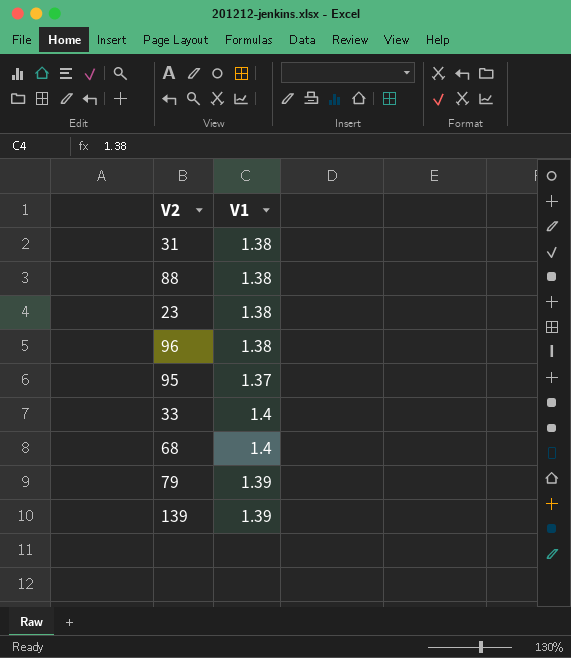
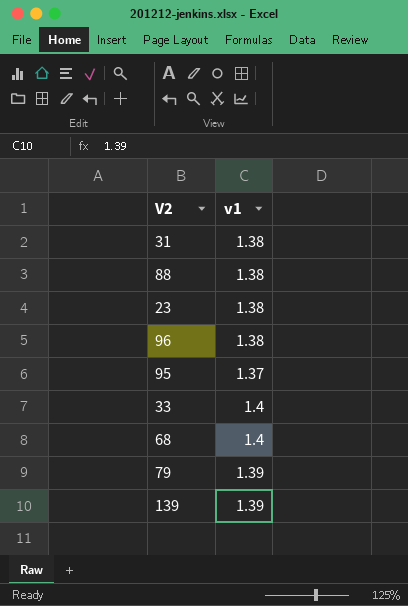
column name: V1 -> v1

